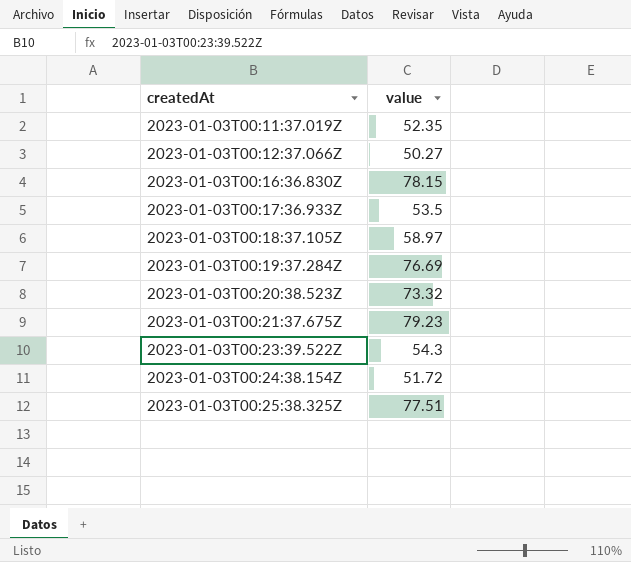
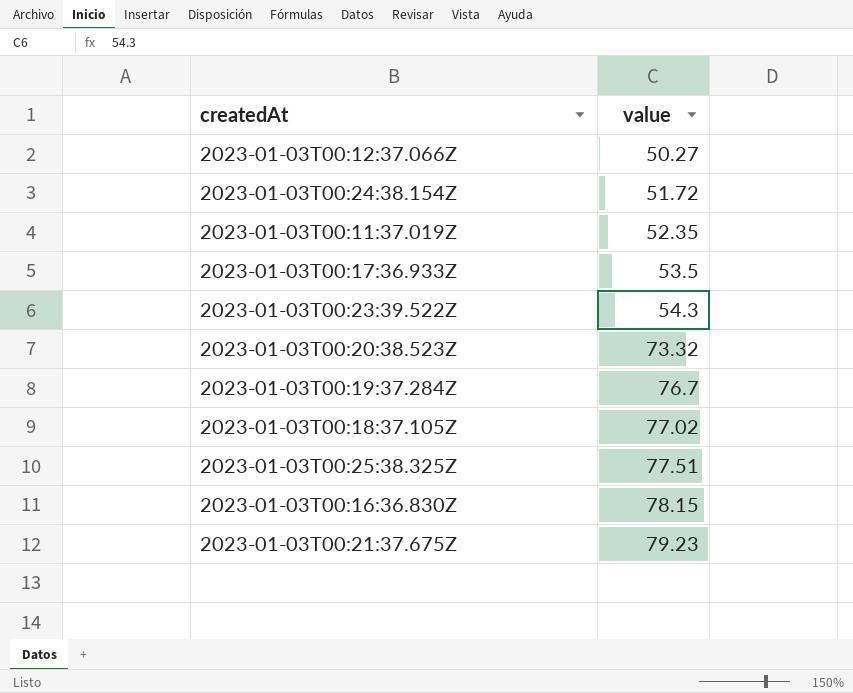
row order: createdAt ascending -> value ascending
2023-01-03T00:19:37.284Z | value: 76.69 -> 76.7
2023-01-03T00:18:37.105Z | value: 58.97 -> 77.02

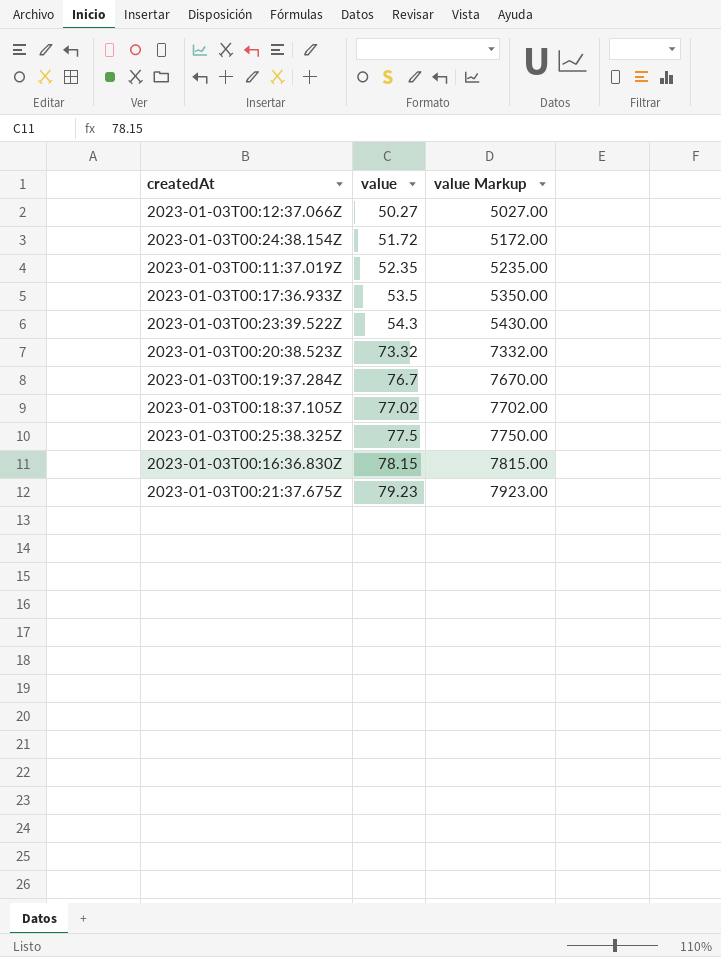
column value Markup | formula: none -> [value] * 100
2023-01-03T00:25:38.325Z | value: 77.51 -> 77.5

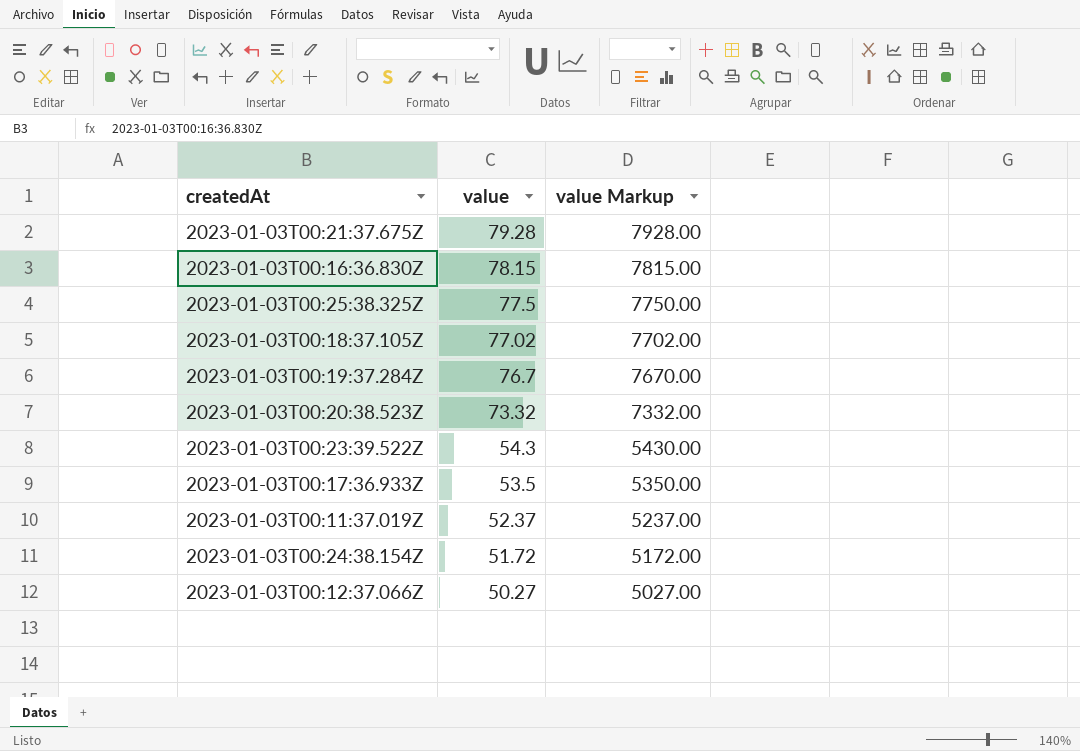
row order: value ascending -> value descending
2023-01-03T00:21:37.675Z | value: 79.23 -> 79.28
2023-01-03T00:21:37.675Z | value Markup: 7923.00 -> 7928.00
2023-01-03T00:11:37.019Z | value: 52.35 -> 52.37
2023-01-03T00:11:37.019Z | value Markup: 5235.00 -> 5237.00

